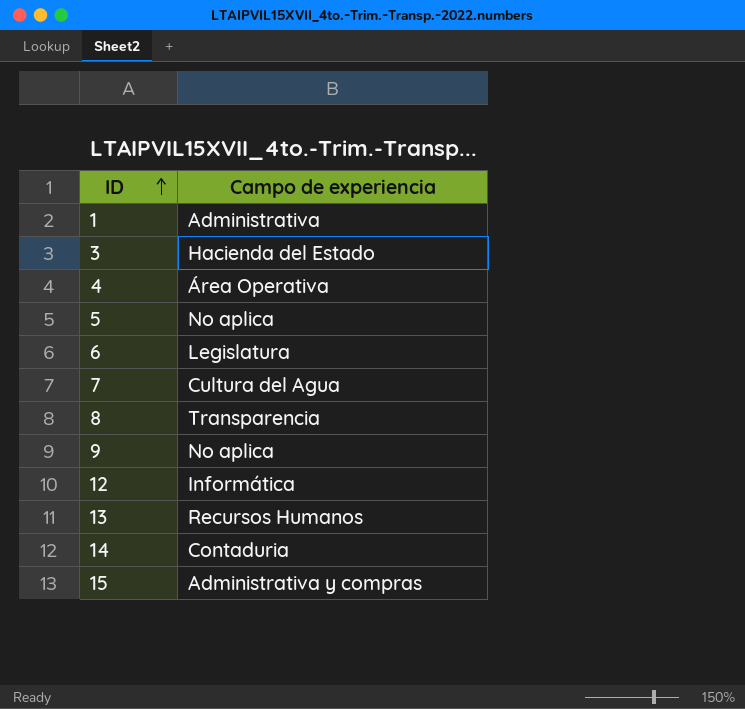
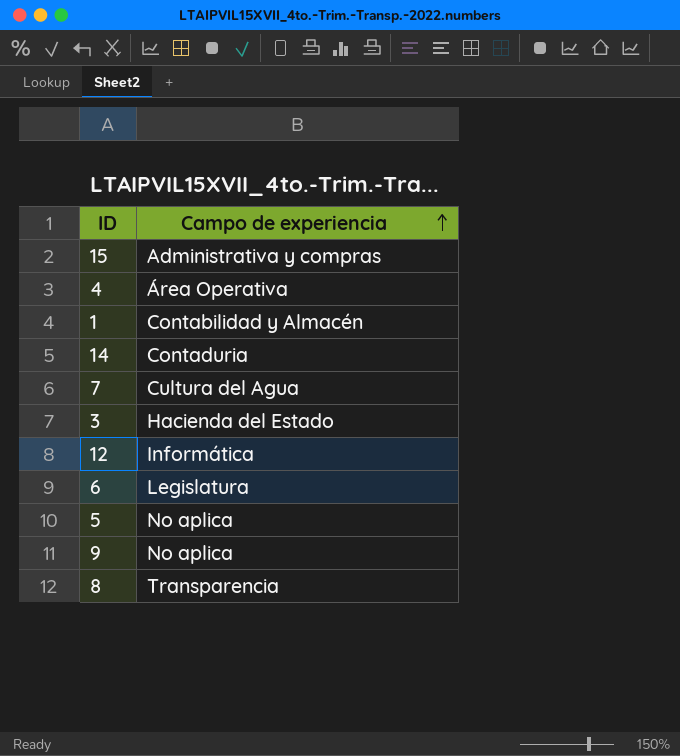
row order: ID ascending -> Campo de experiencia ascending
row 13: Recursos Humanos -> none
1 | Campo de experiencia: Administrativa -> Contabilidad y Almacén

